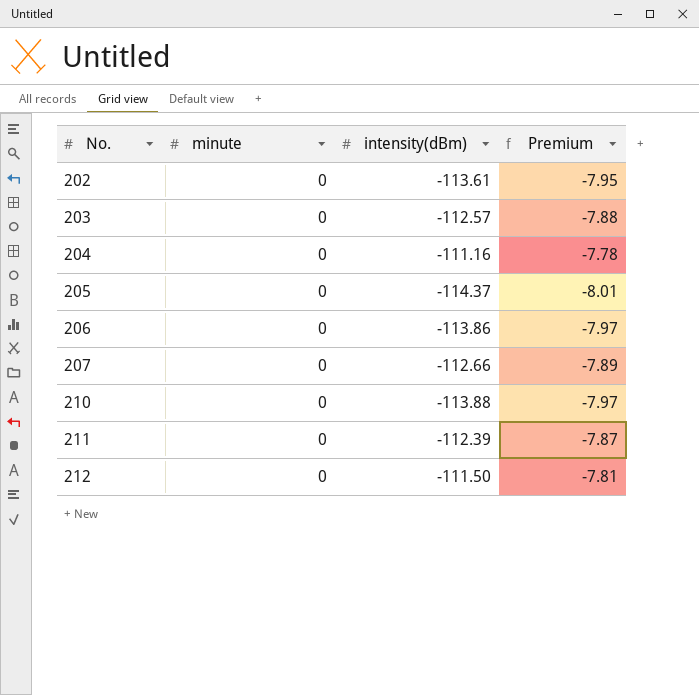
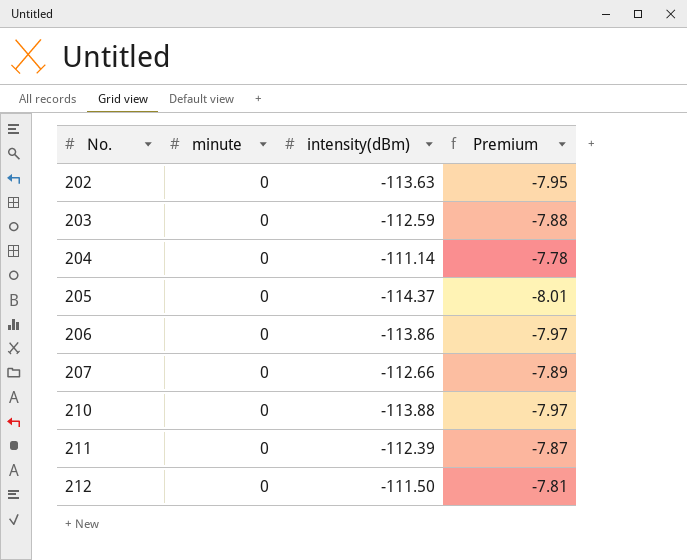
202 | intensity(dBm): -113.61 -> -113.63
203 | intensity(dBm): -112.57 -> -112.59
204 | intensity(dBm): -111.16 -> -111.14

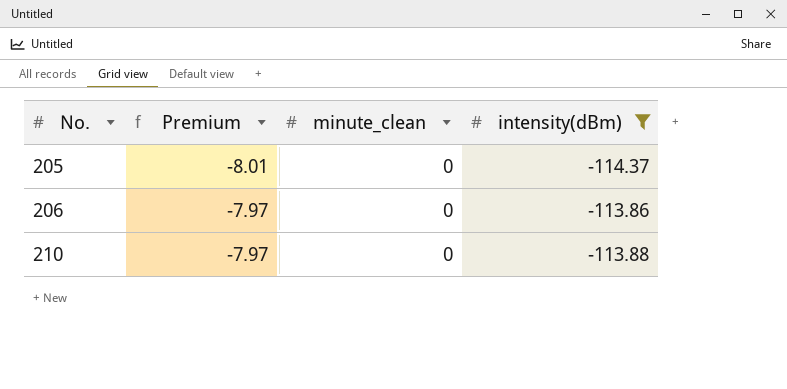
filter: none -> intensity(dBm) <= -113.86
column Premium | position: 4 -> 2
column name: minute -> minute_clean

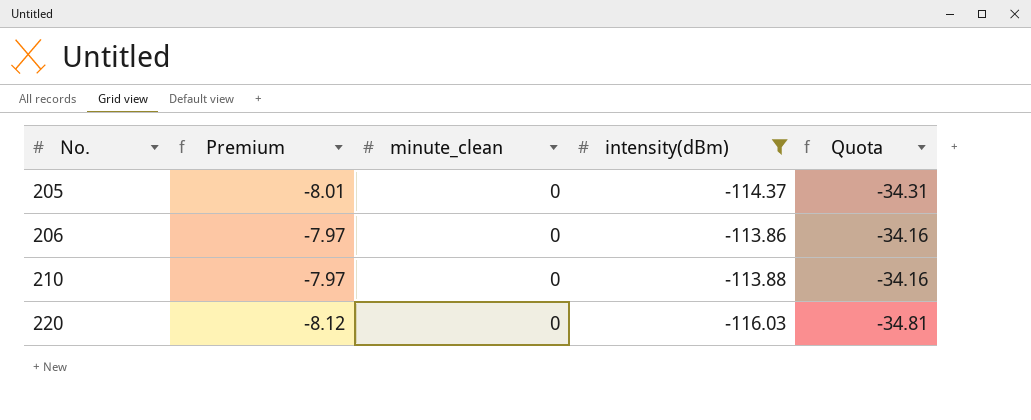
column Quota | formula: none -> [intensity(dBm)] * 0.3
row 220: none -> -8.12 | 0 | -116.03 | -34.81

